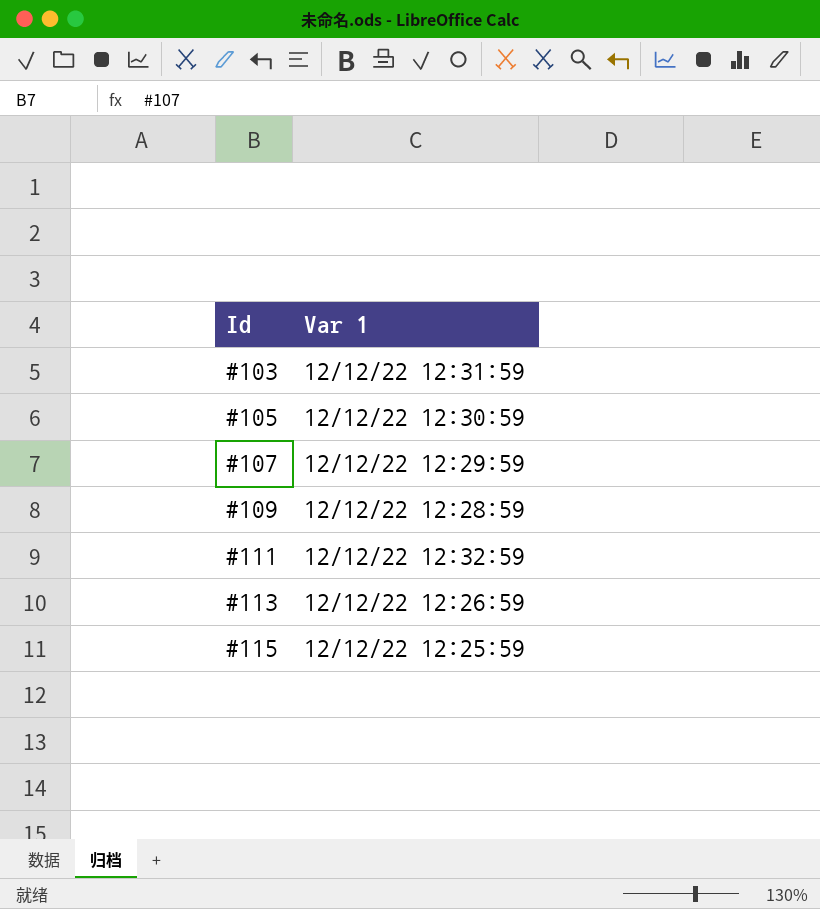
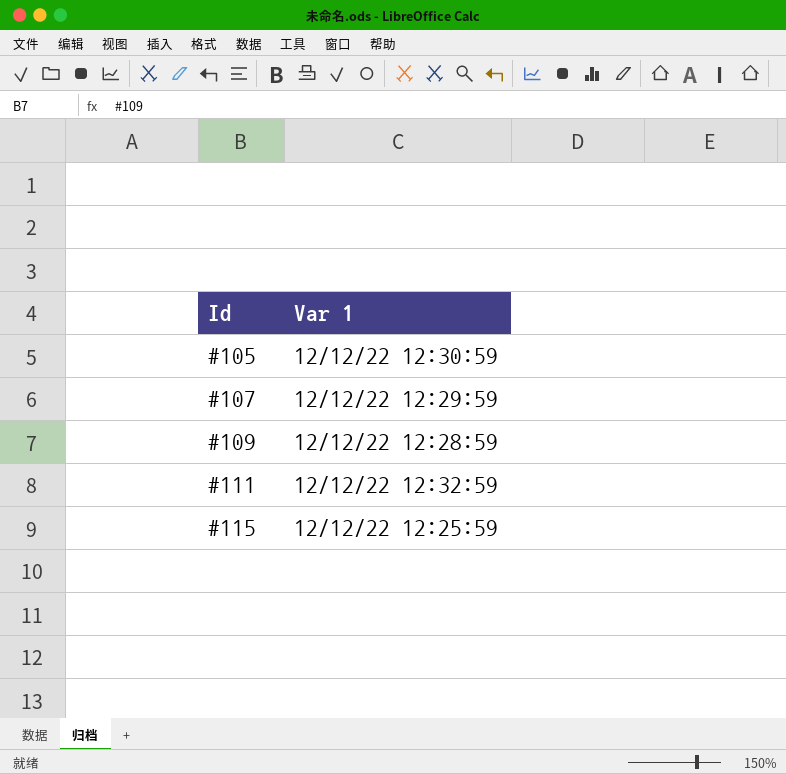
row #103: 12/12/22 12:31:59 -> none
row #113: 12/12/22 12:26:59 -> none

